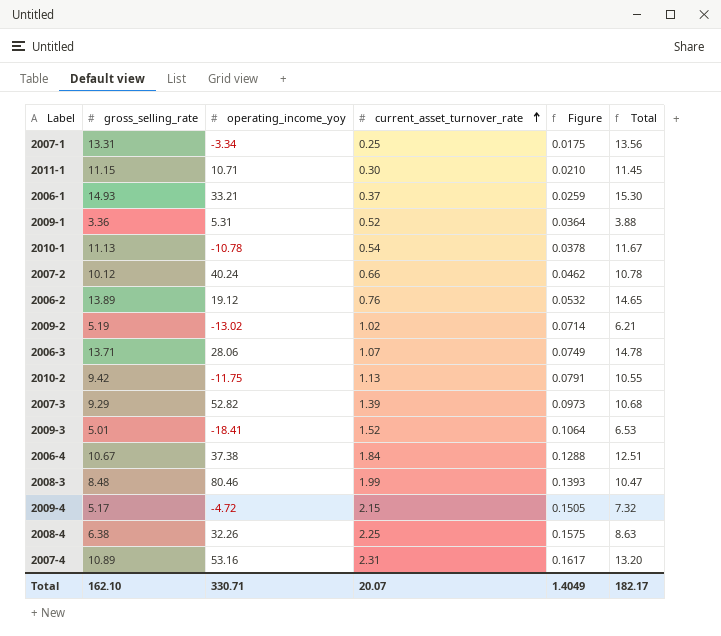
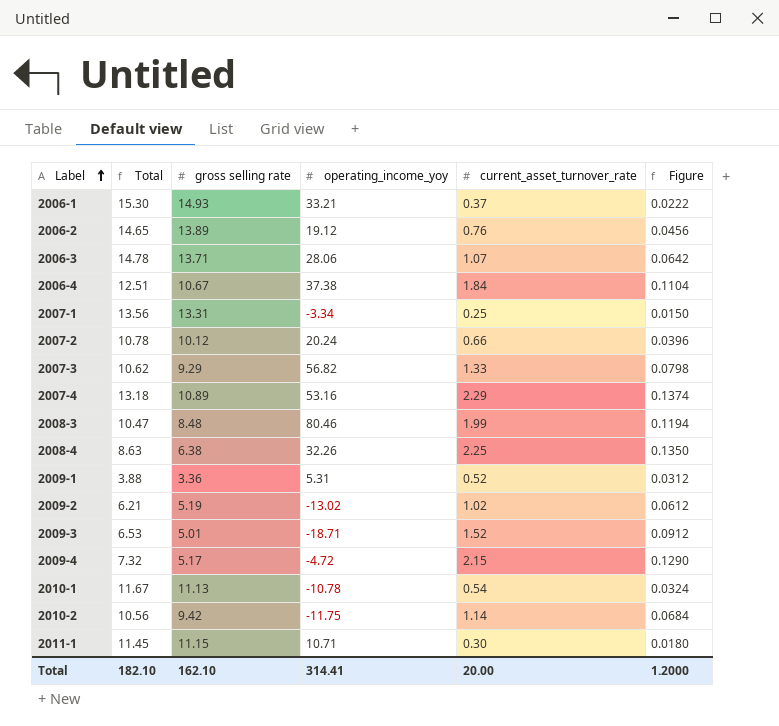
row order: current_asset_turnover_rate ascending -> Label ascending
column Total | position: 6 -> 2
column name: gross_selling_rate -> gross selling rate
column Figure | formula: [current_asset_turnover_rate] * 0.07 -> [current_asset_turnover_rate] * 0.06
2007-2 | operating_income_yoy: 40.24 -> 20.24
2007-3 | Total: 10.68 -> 10.62
2007-3 | operating_income_yoy: 52.82 -> 56.82
2007-3 | current_asset_turnover_rate: 1.39 -> 1.33
2007-4 | Total: 13.20 -> 13.18
2007-4 | current_asset_turnover_rate: 2.31 -> 2.29
2009-3 | operating_income_yoy: -18.41 -> -18.71
2010-2 | Total: 10.55 -> 10.56
2010-2 | current_asset_turnover_rate: 1.13 -> 1.14
Total | Total: 182.17 -> 182.10
Total | operating_income_yoy: 330.71 -> 314.41
Total | current_asset_turnover_rate: 20.07 -> 20.00
Total | Figure: 1.4049 -> 1.2000

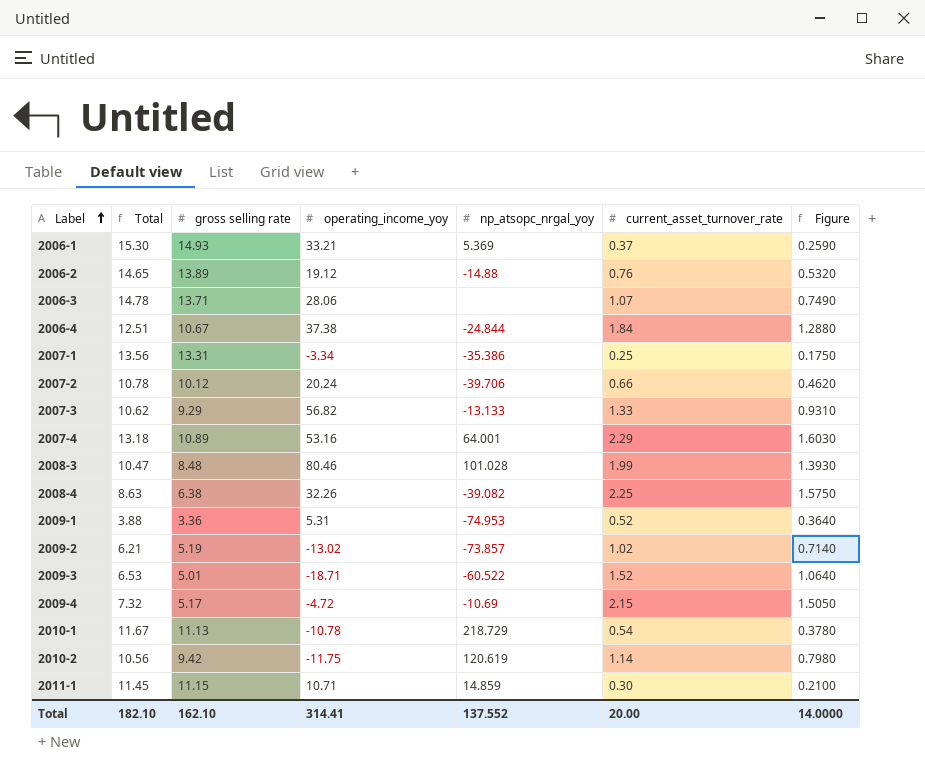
column np_atsopc_nrgal_yoy | position: none -> 5
column Figure | formula: [current_asset_turnover_rate] * 0.06 -> [current_asset_turnover_rate] * 0.7
Total | Figure: 1.2000 -> 14.0000

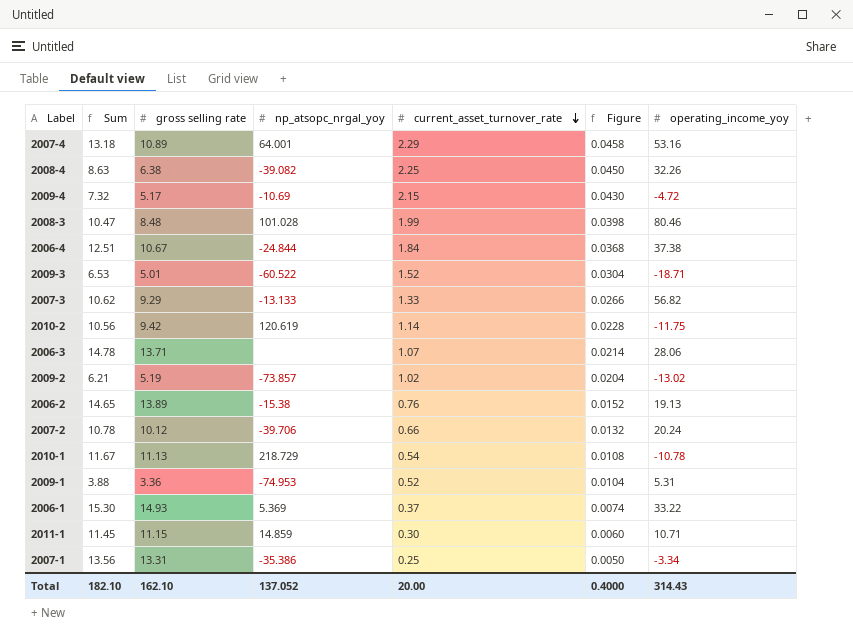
row order: Label ascending -> current_asset_turnover_rate descending
column name: Total -> Sum
column Figure | formula: [current_asset_turnover_rate] * 0.7 -> [current_asset_turnover_rate] * 0.02
column operating_income_yoy | position: 4 -> 7
2006-2 | np_atsopc_nrgal_yoy: -14.88 -> -15.38
2006-2 | operating_income_yoy: 19.12 -> 19.13
2006-1 | operating_income_yoy: 33.21 -> 33.22
Total | np_atsopc_nrgal_yoy: 137.552 -> 137.052
Total | Figure: 14.0000 -> 0.4000
Total | operating_income_yoy: 314.41 -> 314.43

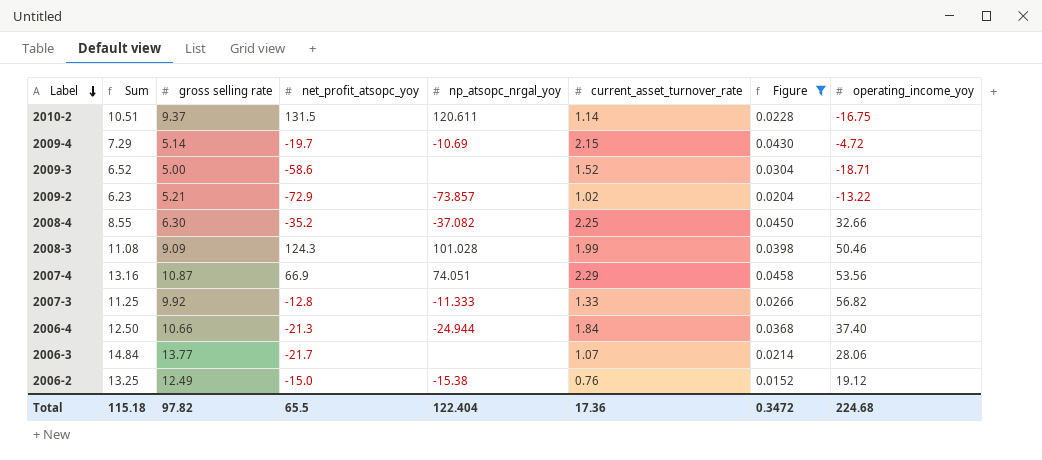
filter: none -> Figure >= 0.0152
row order: current_asset_turnover_rate descending -> Label descending
column net_profit_atsopc_yoy | position: none -> 4
2010-2 | Sum: 10.56 -> 10.51
2010-2 | gross selling rate: 9.42 -> 9.37
2010-2 | np_atsopc_nrgal_yoy: 120.619 -> 120.611
2010-2 | operating_income_yoy: -11.75 -> -16.75
2009-4 | Sum: 7.32 -> 7.29
2009-4 | gross selling rate: 5.17 -> 5.14
2009-3 | Sum: 6.53 -> 6.52
2009-3 | gross selling rate: 5.01 -> 5.00
2009-3 | np_atsopc_nrgal_yoy: -60.522 -> none
2009-2 | Sum: 6.21 -> 6.23
2009-2 | gross selling rate: 5.19 -> 5.21
2009-2 | operating_income_yoy: -13.02 -> -13.22
2008-4 | Sum: 8.63 -> 8.55
2008-4 | gross selling rate: 6.38 -> 6.30
2008-4 | np_atsopc_nrgal_yoy: -39.082 -> -37.082
2008-4 | operating_income_yoy: 32.26 -> 32.66
2008-3 | Sum: 10.47 -> 11.08
2008-3 | gross selling rate: 8.48 -> 9.09
2008-3 | operating_income_yoy: 80.46 -> 50.46
2007-4 | Sum: 13.18 -> 13.16
2007-4 | gross selling rate: 10.89 -> 10.87
2007-4 | np_atsopc_nrgal_yoy: 64.001 -> 74.051
2007-4 | operating_income_yoy: 53.16 -> 53.56
2007-3 | Sum: 10.62 -> 11.25
2007-3 | gross selling rate: 9.29 -> 9.92
2007-3 | np_atsopc_nrgal_yoy: -13.133 -> -11.333
2006-4 | Sum: 12.51 -> 12.50
2006-4 | gross selling rate: 10.67 -> 10.66
2006-4 | np_atsopc_nrgal_yoy: -24.844 -> -24.944
2006-4 | operating_income_yoy: 37.38 -> 37.40
2006-3 | Sum: 14.78 -> 14.84
2006-3 | gross selling rate: 13.71 -> 13.77
2006-2 | Sum: 14.65 -> 13.25
2006-2 | gross selling rate: 13.89 -> 12.49
2006-2 | operating_income_yoy: 19.13 -> 19.12
Total | Sum: 182.10 -> 115.18
Total | gross selling rate: 162.10 -> 97.82
Total | np_atsopc_nrgal_yoy: 137.052 -> 122.404
Total | current_asset_turnover_rate: 20.00 -> 17.36
Total | Figure: 0.4000 -> 0.3472
Total | operating_income_yoy: 314.43 -> 224.68

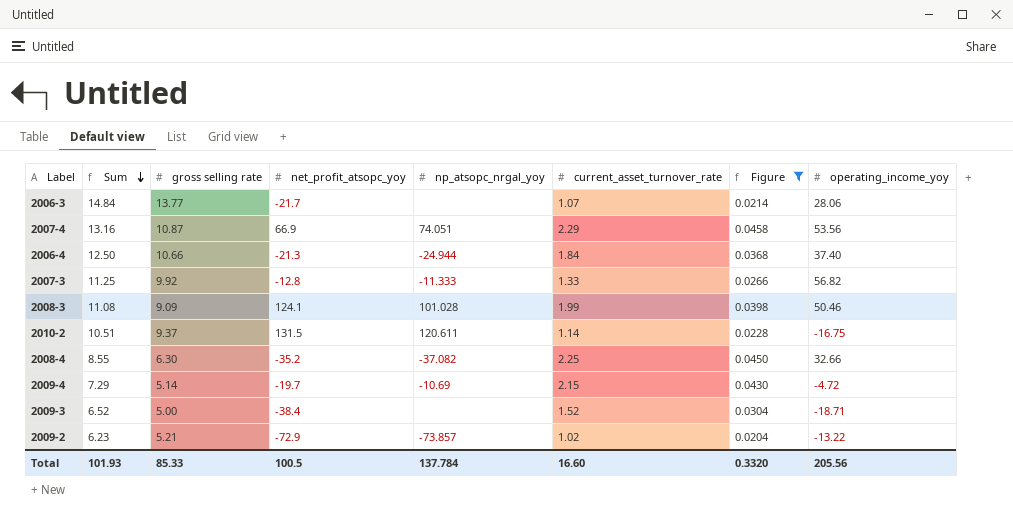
row order: Label descending -> Sum descending
row 2006-2: 13.25 | 12.49 | -15.0 | -15.38 | 0.76 | 0.0152 | 19.12 -> none
2008-3 | net_profit_atsopc_yoy: 124.3 -> 124.1
2009-3 | net_profit_atsopc_yoy: -58.6 -> -38.4
Total | Sum: 115.18 -> 101.93
Total | gross selling rate: 97.82 -> 85.33
Total | net_profit_atsopc_yoy: 65.5 -> 100.5
Total | np_atsopc_nrgal_yoy: 122.404 -> 137.784
Total | current_asset_turnover_rate: 17.36 -> 16.60
Total | Figure: 0.3472 -> 0.3320
Total | operating_income_yoy: 224.68 -> 205.56

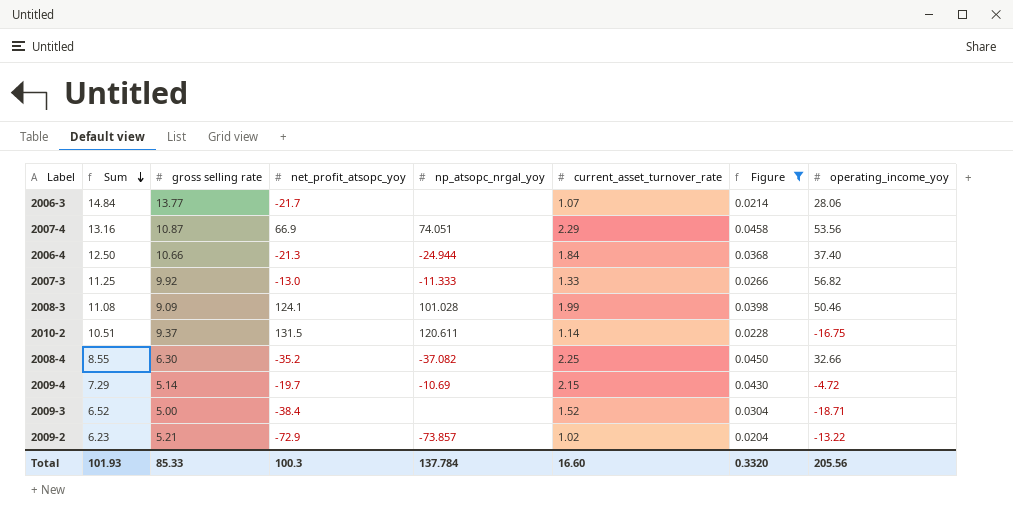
2007-3 | net_profit_atsopc_yoy: -12.8 -> -13.0
Total | net_profit_atsopc_yoy: 100.5 -> 100.3

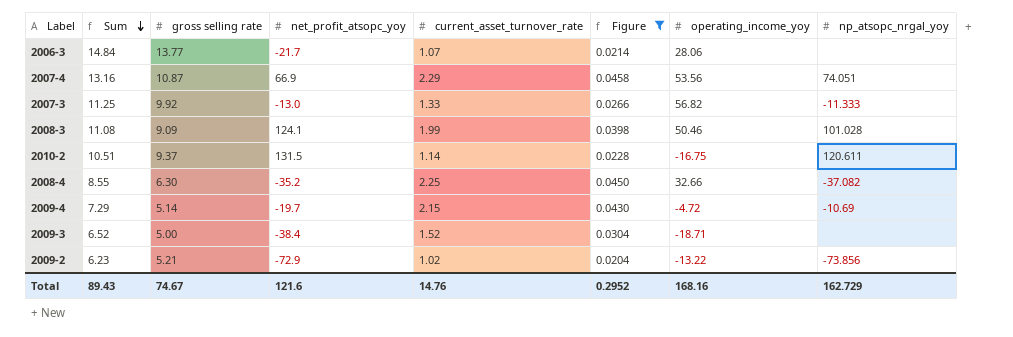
column np_atsopc_nrgal_yoy | position: 5 -> 8
row 2006-4: 12.50 | 10.66 | -21.3 | -24.944 | 1.84 | 0.0368 | 37.40 -> none
2009-2 | np_atsopc_nrgal_yoy: -73.857 -> -73.856
Total | Sum: 101.93 -> 89.43
Total | gross selling rate: 85.33 -> 74.67
Total | net_profit_atsopc_yoy: 100.3 -> 121.6
Total | current_asset_turnover_rate: 16.60 -> 14.76
Total | Figure: 0.3320 -> 0.2952
Total | operating_income_yoy: 205.56 -> 168.16
Total | np_atsopc_nrgal_yoy: 137.784 -> 162.729

